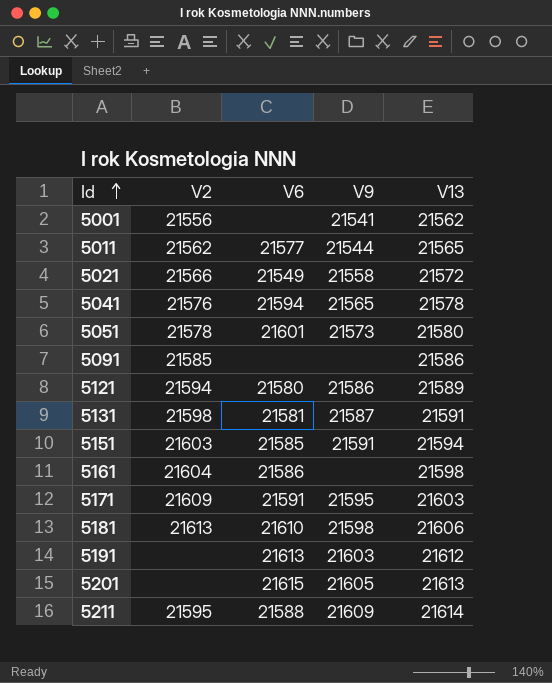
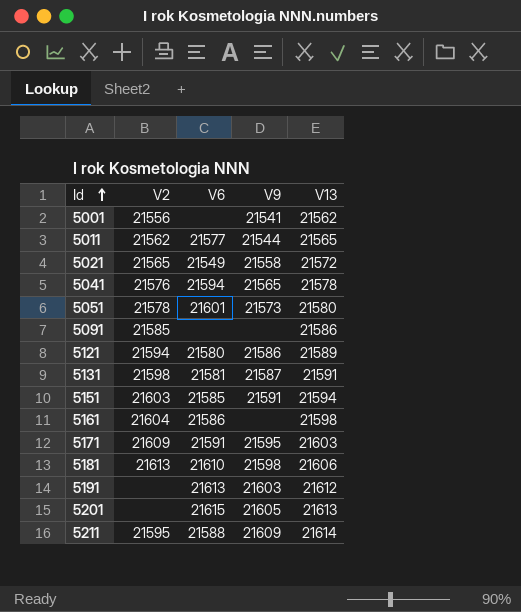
5021 | V2: 21566 -> 21565

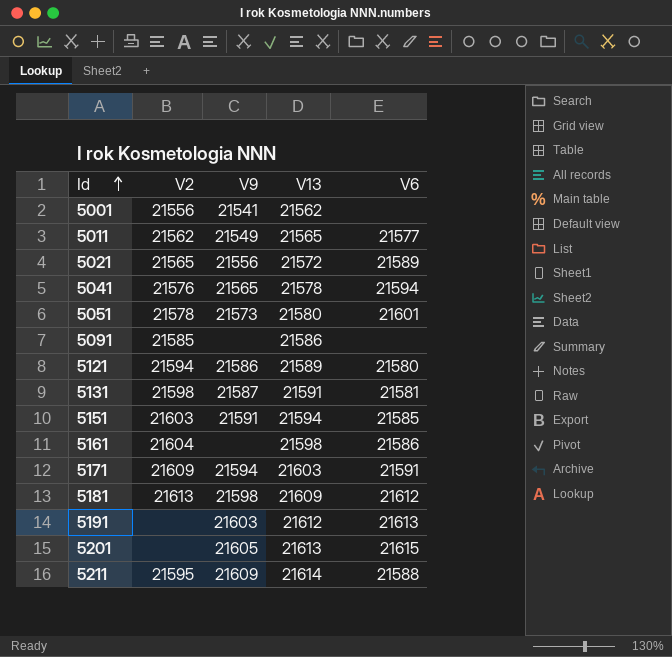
column V6 | position: 3 -> 5
5011 | V9: 21544 -> 21549
5021 | V9: 21558 -> 21556
5021 | V6: 21549 -> 21589
5171 | V9: 21595 -> 21594
5181 | V13: 21606 -> 21609
5181 | V6: 21610 -> 21612

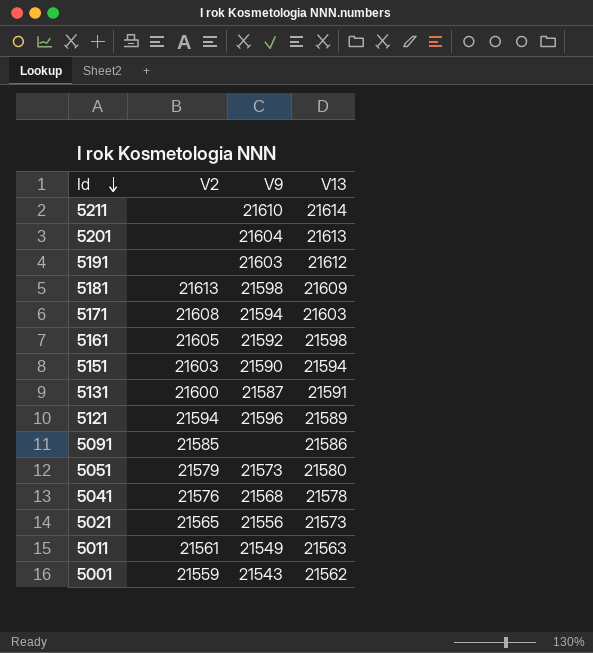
row order: Id ascending -> Id descending
column V6 | position: 5 -> none
5211 | V2: 21595 -> none
5211 | V9: 21609 -> 21610
5201 | V9: 21605 -> 21604
5171 | V2: 21609 -> 21608
5161 | V2: 21604 -> 21605
5161 | V9: none -> 21592
5151 | V9: 21591 -> 21590
5131 | V2: 21598 -> 21600
5121 | V9: 21586 -> 21596
5051 | V2: 21578 -> 21579
5041 | V9: 21565 -> 21568
5021 | V13: 21572 -> 21573
5011 | V2: 21562 -> 21561
5011 | V13: 21565 -> 21563
5001 | V2: 21556 -> 21559
5001 | V9: 21541 -> 21543

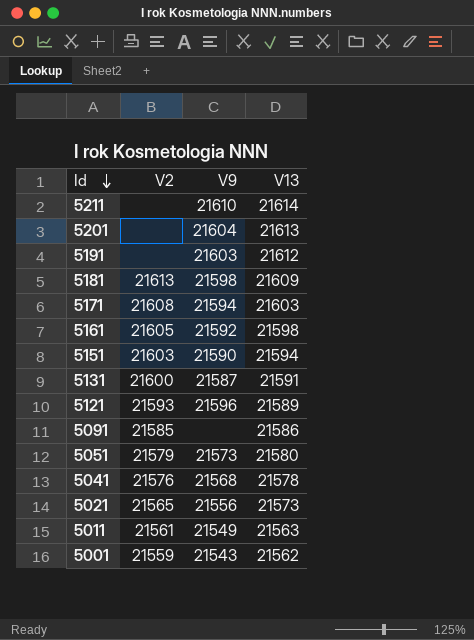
5121 | V2: 21594 -> 21593

